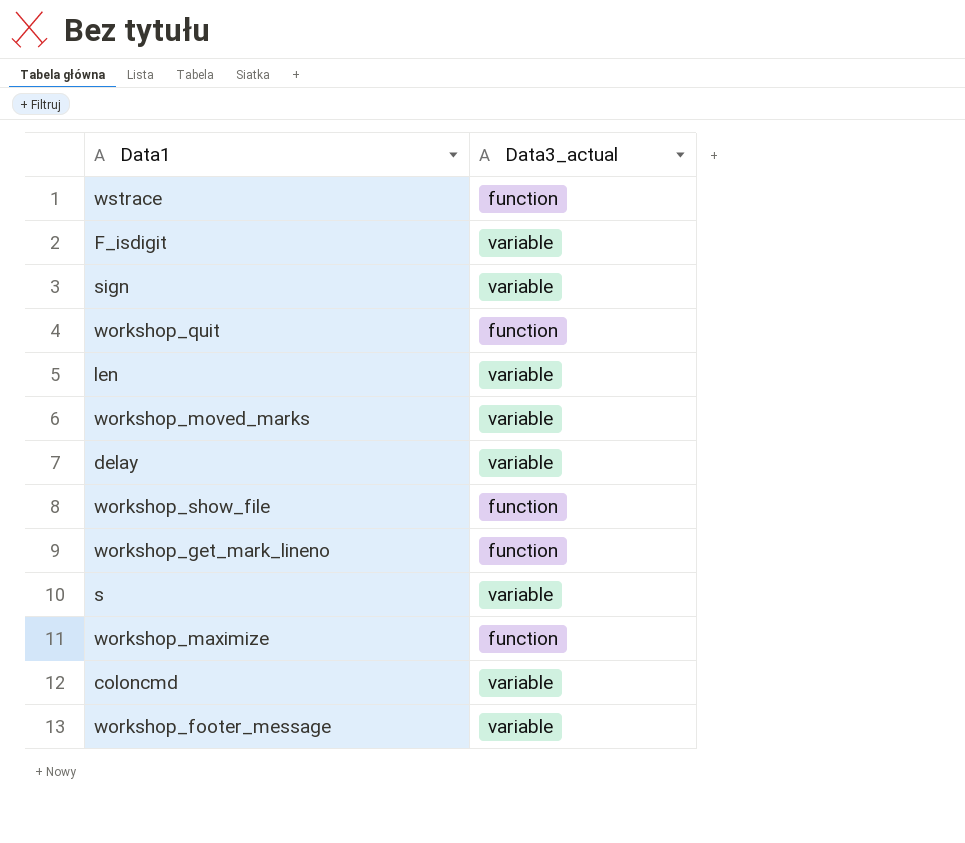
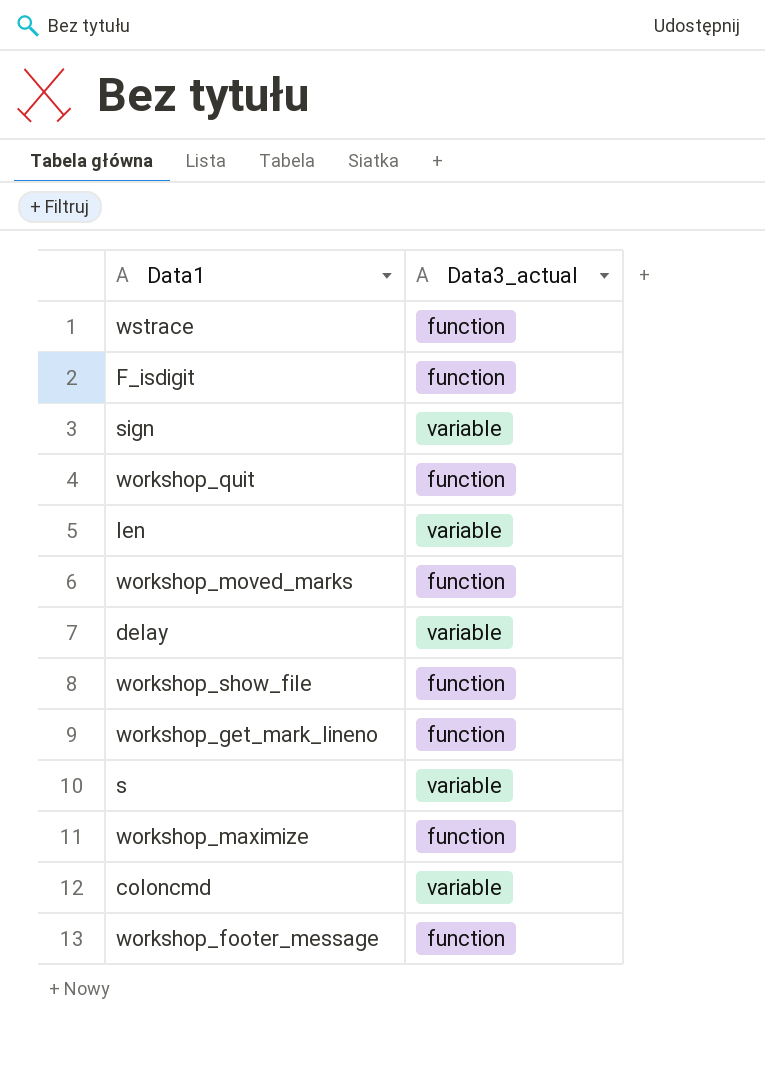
F_isdigit | Data3_actual: variable -> function
workshop_moved_marks | Data3_actual: variable -> function
workshop_footer_message | Data3_actual: variable -> function

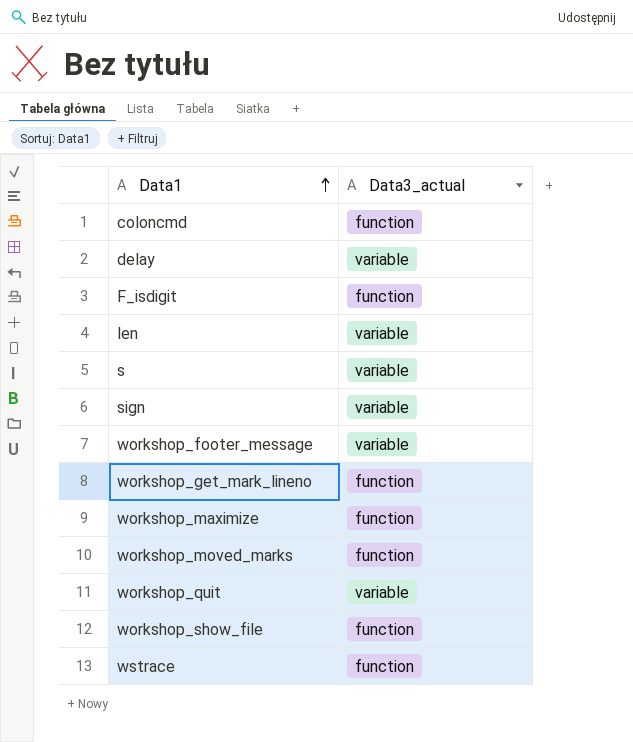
row order: none -> Data1 ascending
coloncmd | Data3_actual: variable -> function
workshop_footer_message | Data3_actual: function -> variable
workshop_quit | Data3_actual: function -> variable

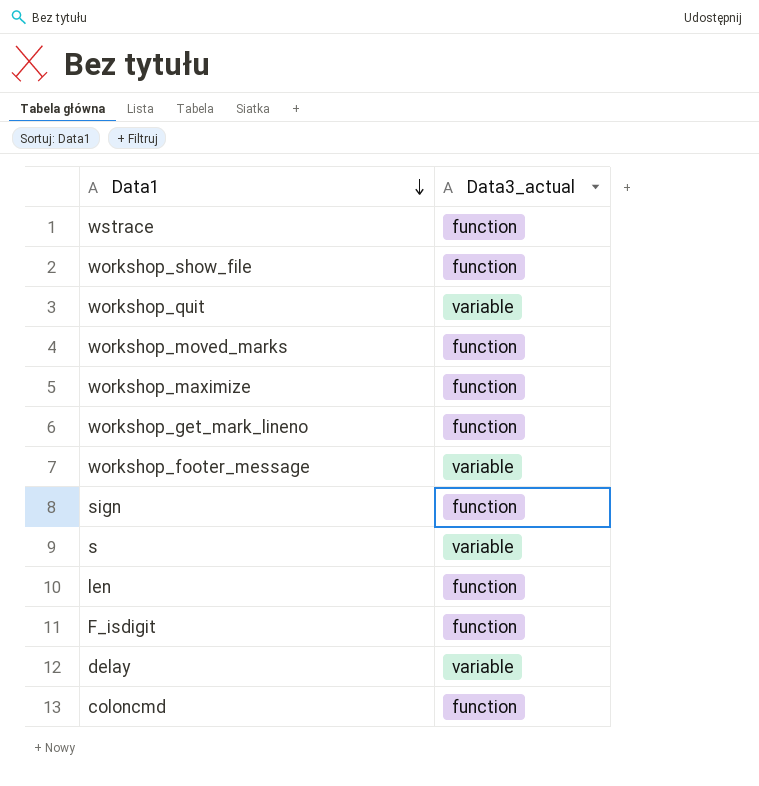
row order: Data1 ascending -> Data1 descending
sign | Data3_actual: variable -> function
len | Data3_actual: variable -> function

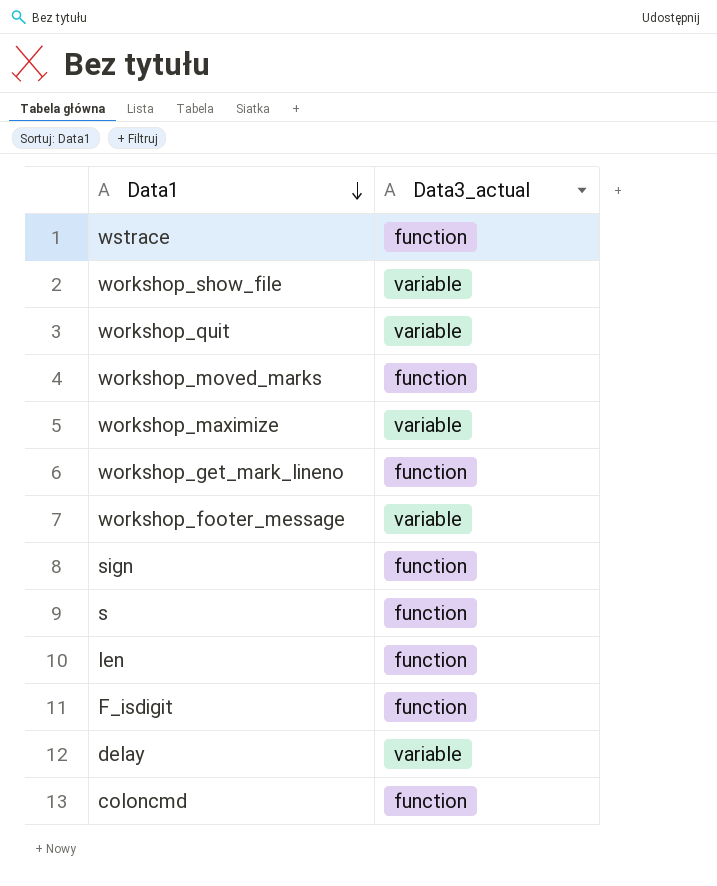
workshop_show_file | Data3_actual: function -> variable
workshop_maximize | Data3_actual: function -> variable
s | Data3_actual: variable -> function

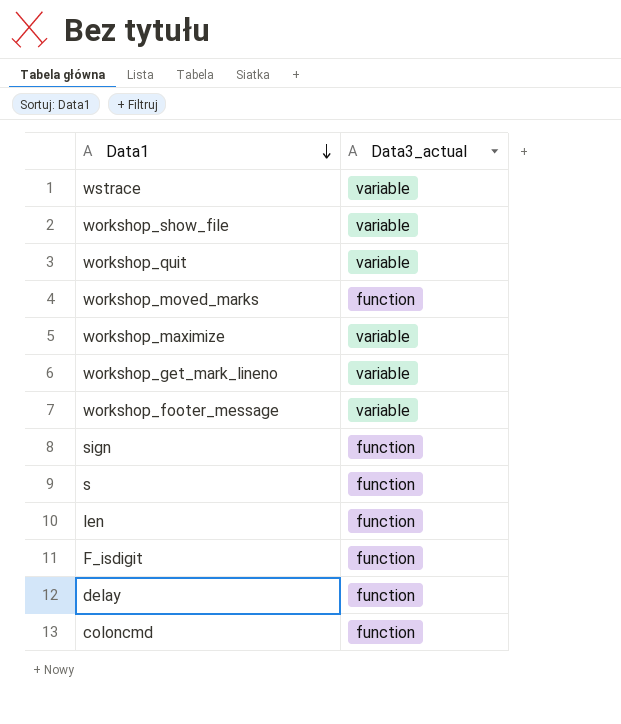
wstrace | Data3_actual: function -> variable
workshop_get_mark_lineno | Data3_actual: function -> variable
delay | Data3_actual: variable -> function

